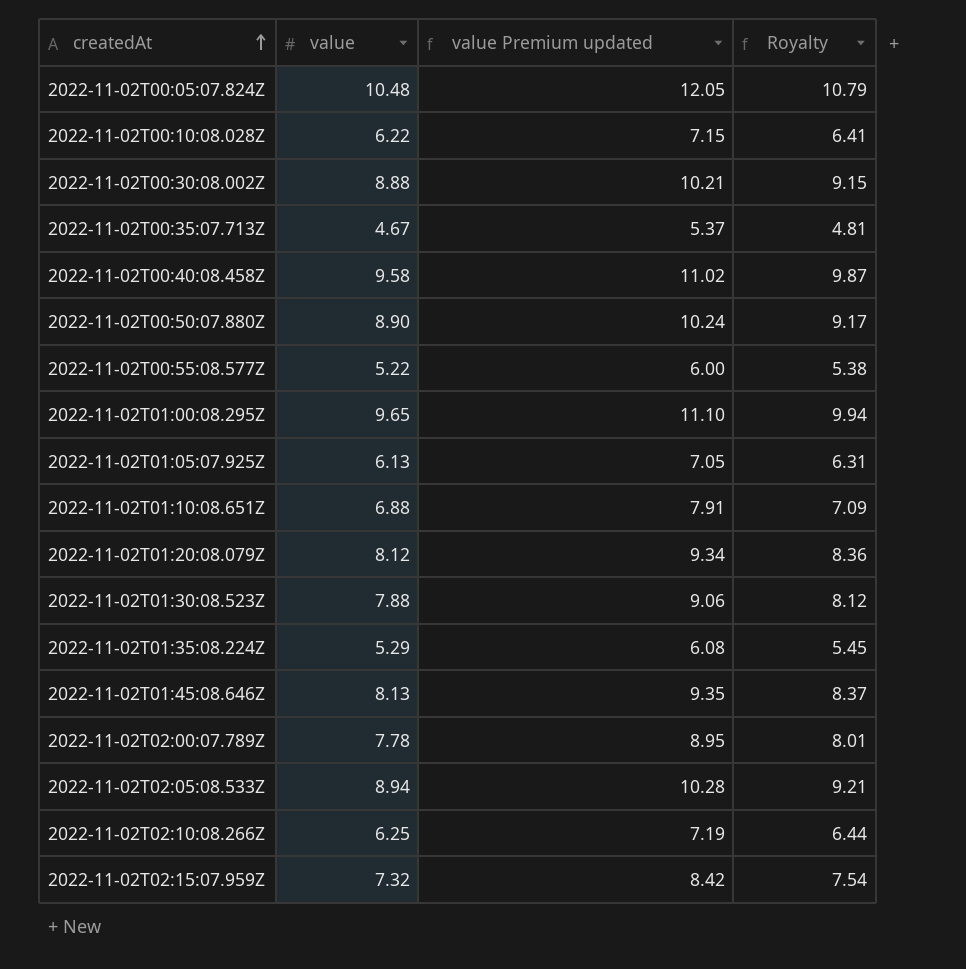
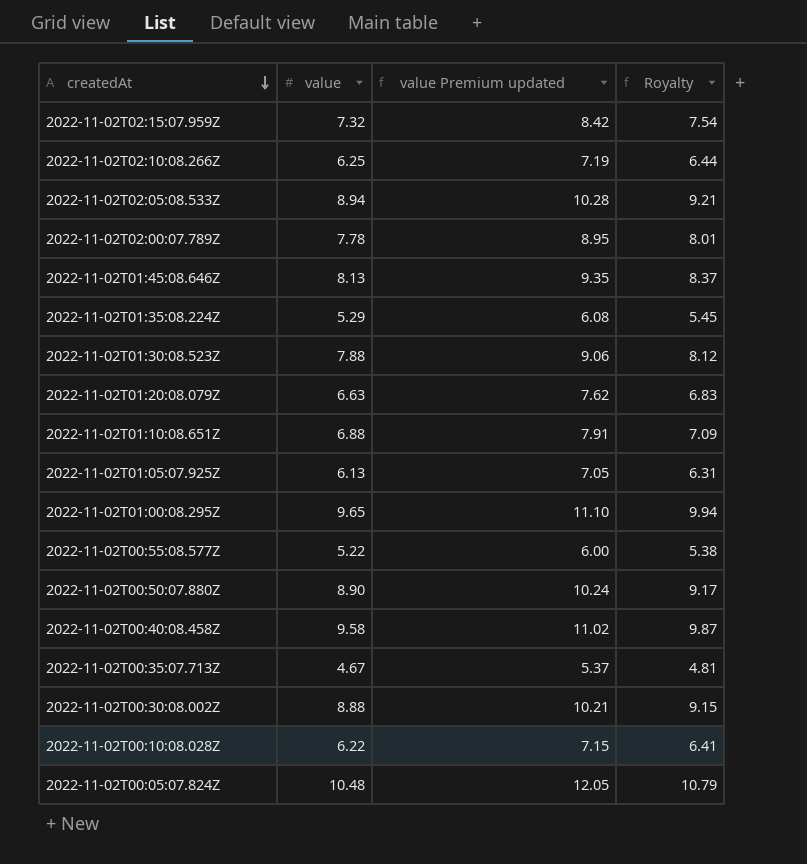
row order: createdAt ascending -> createdAt descending
2022-11-02T01:20:08.079Z | value: 8.12 -> 6.63
2022-11-02T01:20:08.079Z | value Premium updated: 9.34 -> 7.62
2022-11-02T01:20:08.079Z | Royalty: 8.36 -> 6.83

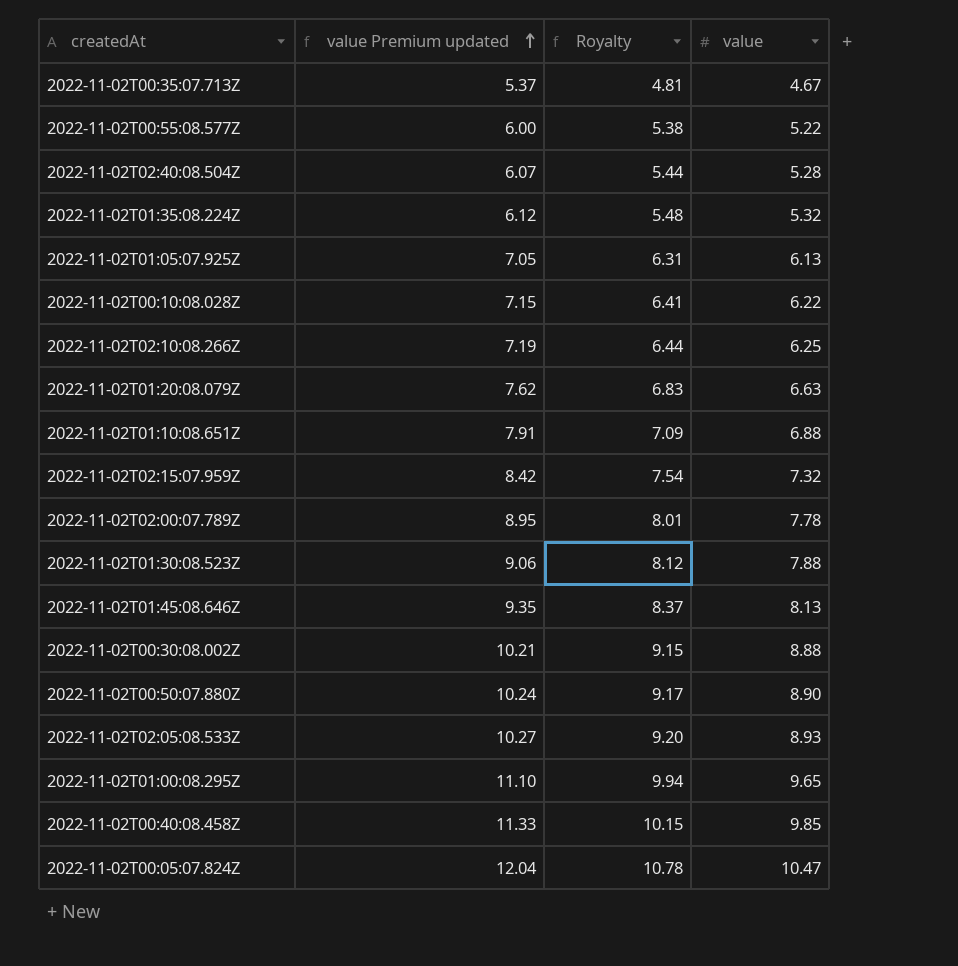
row order: createdAt descending -> value Premium updated ascending
column value | position: 2 -> 4
row 2022-11-02T02:40:08.504Z: none -> 6.07 | 5.44 | 5.28
2022-11-02T01:35:08.224Z | value Premium updated: 6.08 -> 6.12
2022-11-02T01:35:08.224Z | Royalty: 5.45 -> 5.48
2022-11-02T01:35:08.224Z | value: 5.29 -> 5.32
2022-11-02T02:05:08.533Z | value Premium updated: 10.28 -> 10.27
2022-11-02T02:05:08.533Z | Royalty: 9.21 -> 9.20
2022-11-02T02:05:08.533Z | value: 8.94 -> 8.93
2022-11-02T00:40:08.458Z | value Premium updated: 11.02 -> 11.33
2022-11-02T00:40:08.458Z | Royalty: 9.87 -> 10.15
2022-11-02T00:40:08.458Z | value: 9.58 -> 9.85
2022-11-02T00:05:07.824Z | value Premium updated: 12.05 -> 12.04
2022-11-02T00:05:07.824Z | Royalty: 10.79 -> 10.78
2022-11-02T00:05:07.824Z | value: 10.48 -> 10.47

